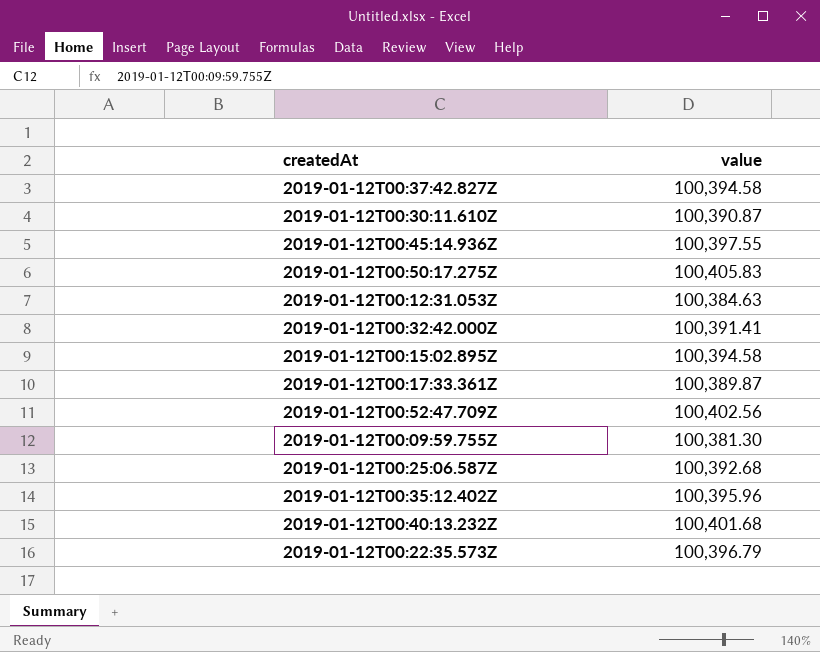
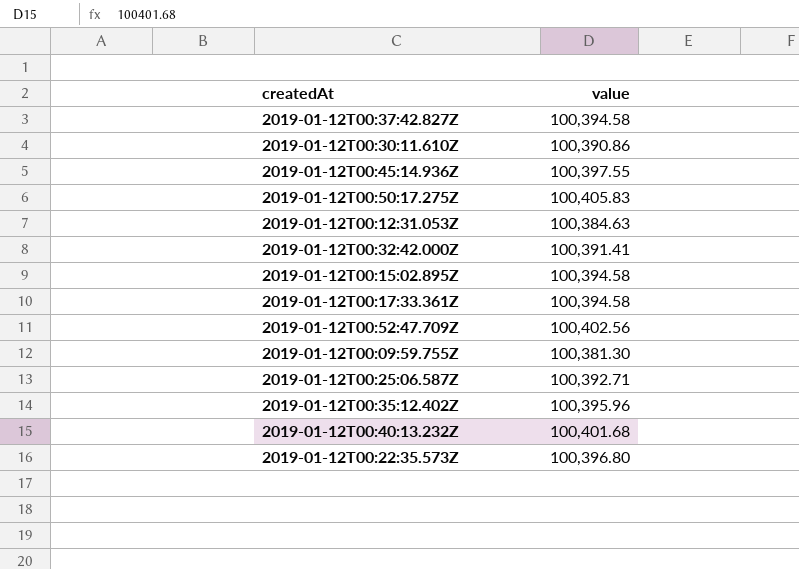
2019-01-12T00:30:11.610Z | value: 100,390.87 -> 100,390.86
2019-01-12T00:17:33.361Z | value: 100,389.87 -> 100,394.58
2019-01-12T00:25:06.587Z | value: 100,392.68 -> 100,392.71
2019-01-12T00:22:35.573Z | value: 100,396.79 -> 100,396.80

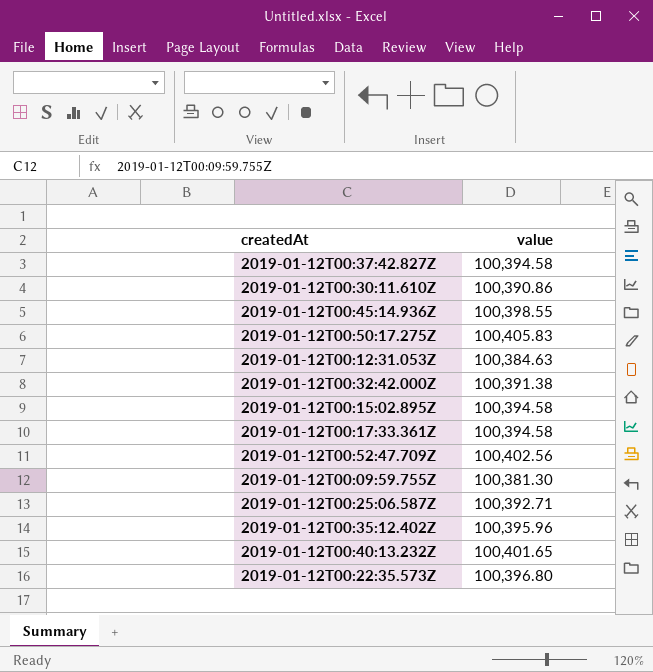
2019-01-12T00:45:14.936Z | value: 100,397.55 -> 100,398.55
2019-01-12T00:32:42.000Z | value: 100,391.41 -> 100,391.38
2019-01-12T00:40:13.232Z | value: 100,401.68 -> 100,401.65

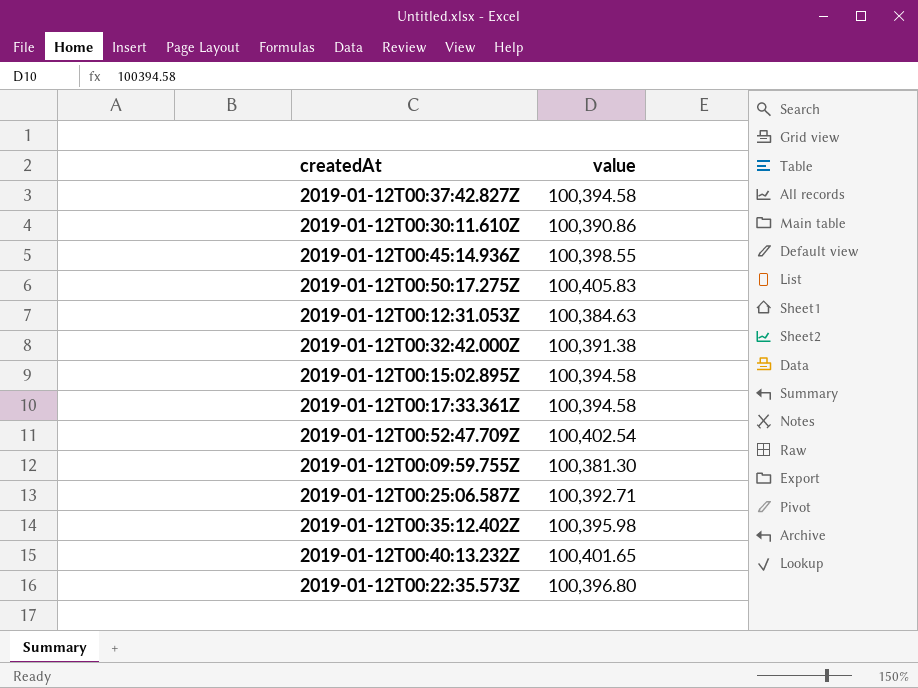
2019-01-12T00:52:47.709Z | value: 100,402.56 -> 100,402.54
2019-01-12T00:35:12.402Z | value: 100,395.96 -> 100,395.98

